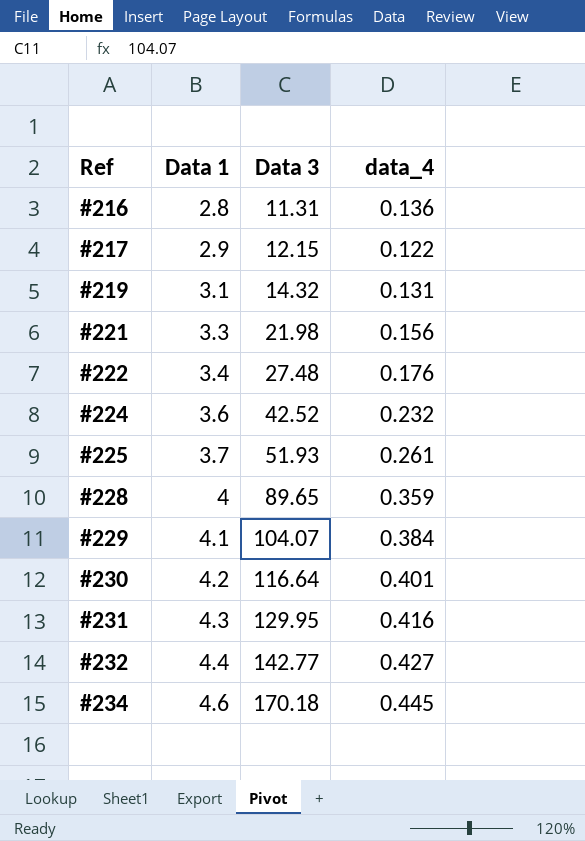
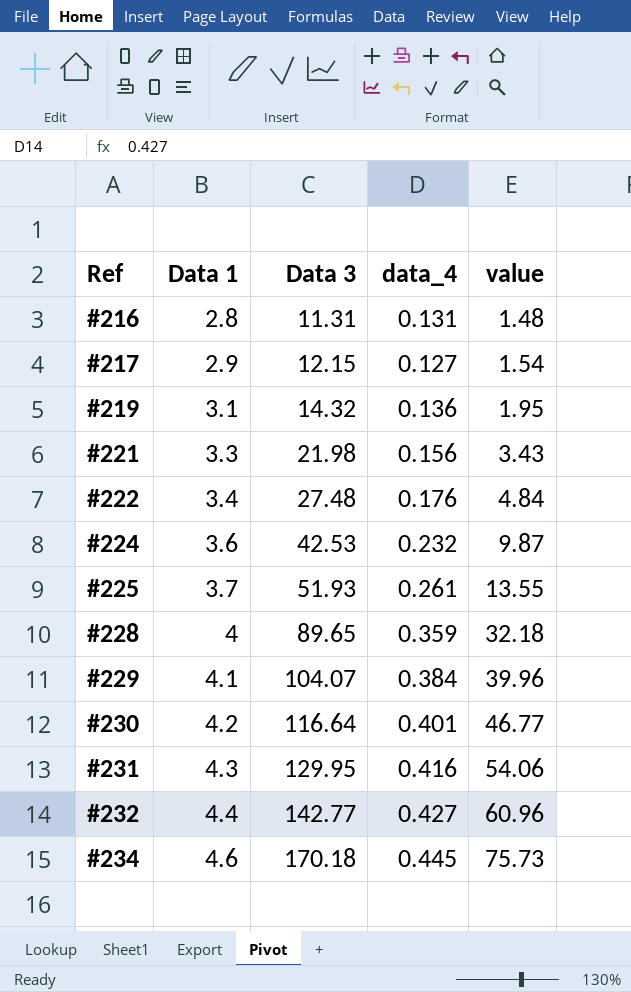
column value | formula: none -> [Data 3] * [data_4]
#216 | data_4: 0.136 -> 0.131
#217 | data_4: 0.122 -> 0.127
#219 | data_4: 0.131 -> 0.136
#224 | Data 3: 42.52 -> 42.53

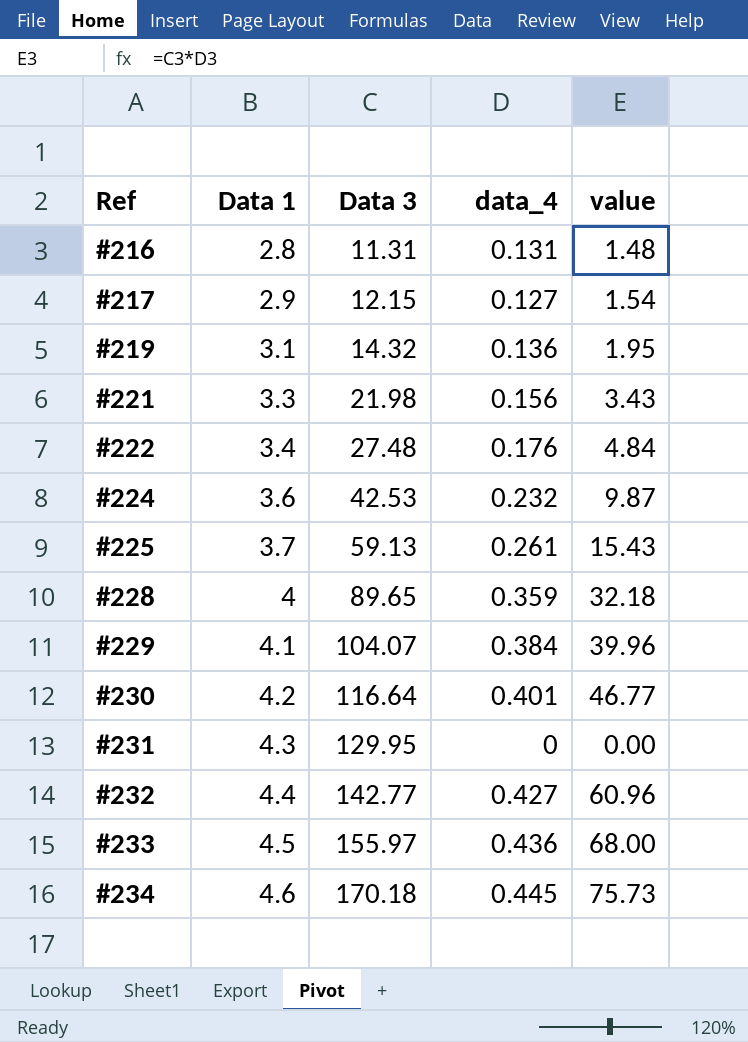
#225 | Data 3: 51.93 -> 59.13
#225 | value: 13.55 -> 15.43
#231 | data_4: 0.416 -> 0
#231 | value: 54.06 -> 0.00
row #233: none -> 4.5 | 155.97 | 0.436 | 68.00

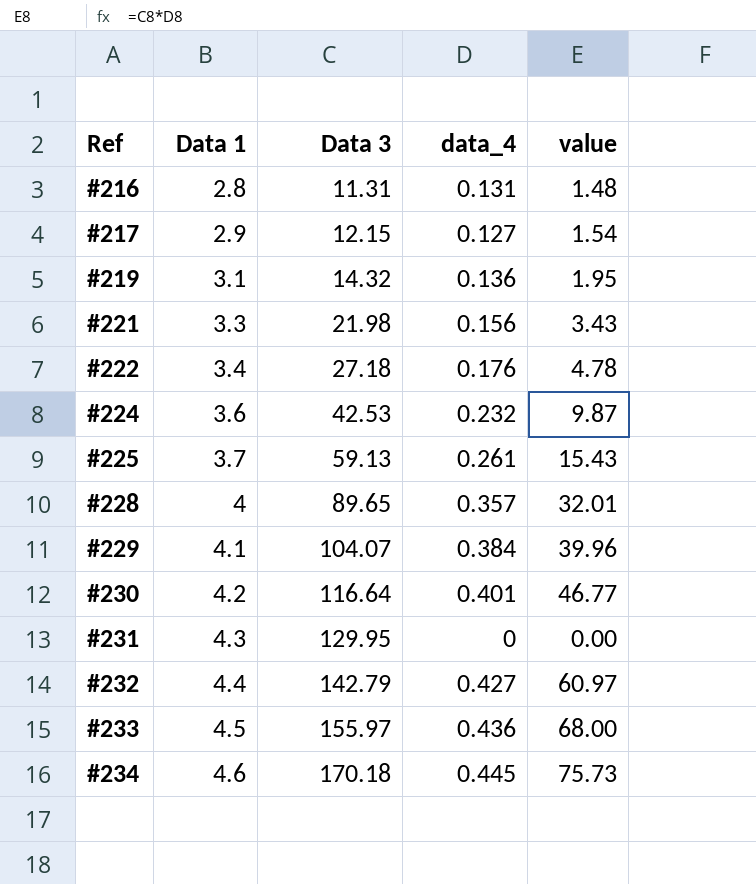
#222 | Data 3: 27.48 -> 27.18
#222 | value: 4.84 -> 4.78
#228 | data_4: 0.359 -> 0.357
#228 | value: 32.18 -> 32.01
#232 | Data 3: 142.77 -> 142.79
#232 | value: 60.96 -> 60.97

